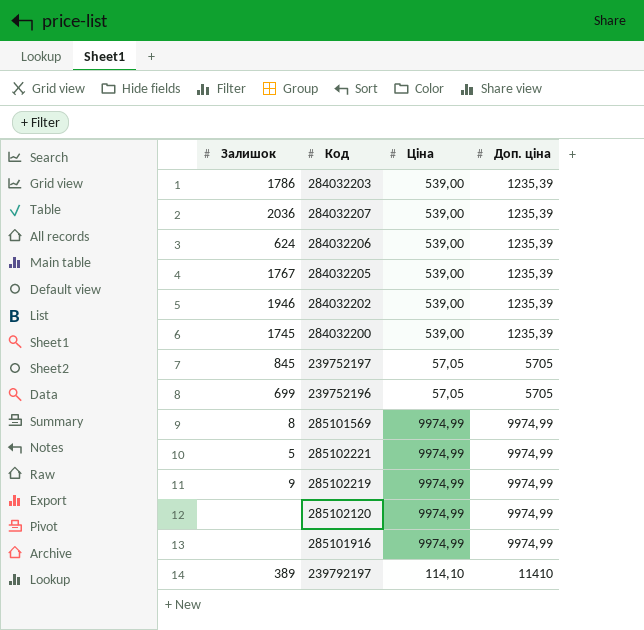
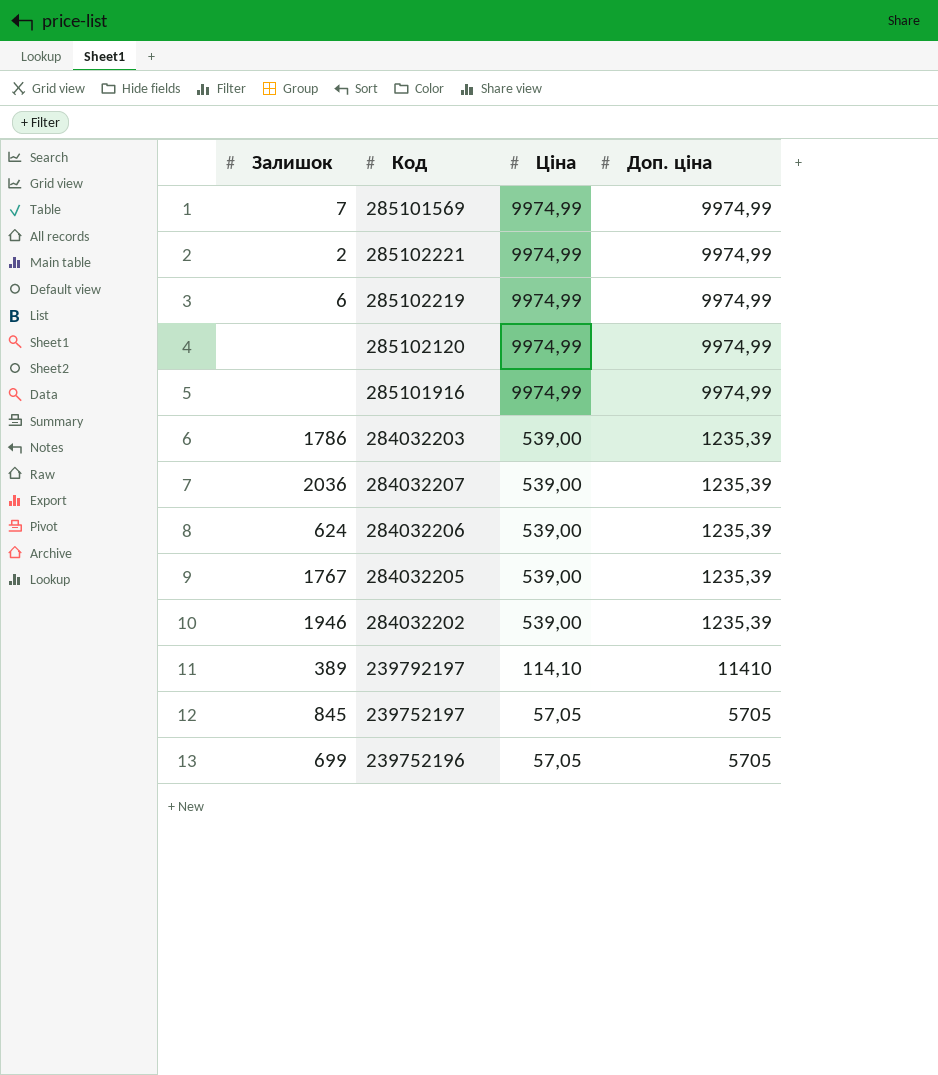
row order: Доп. ціна ascending -> Ціна descending
row 284032200: 1745 | 539,00 | 1235,39 -> none
285101569 | Залишок: 8 -> 7
285102221 | Залишок: 5 -> 2
285102219 | Залишок: 9 -> 6

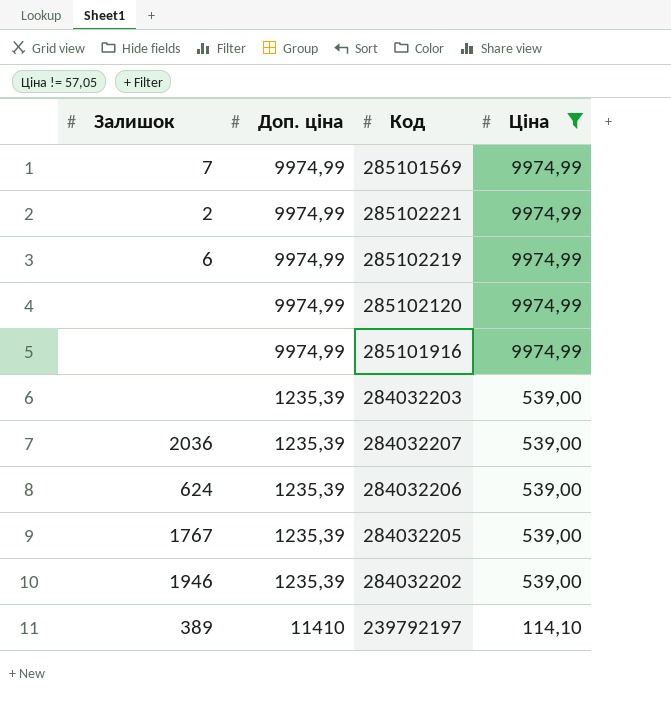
filter: none -> Ціна != 57,05
column Доп. ціна | position: 4 -> 2
284032203 | Залишок: 1786 -> none

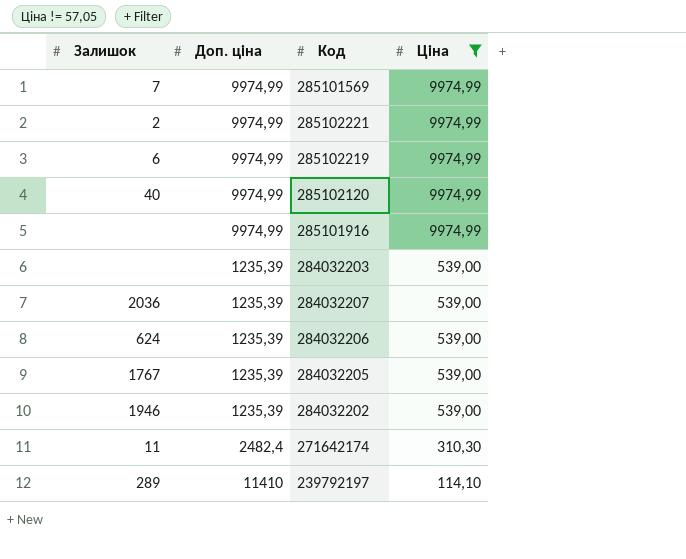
285102120 | Залишок: none -> 40
row 271642174: none -> 11 | 2482,4 | 310,30
239792197 | Залишок: 389 -> 289

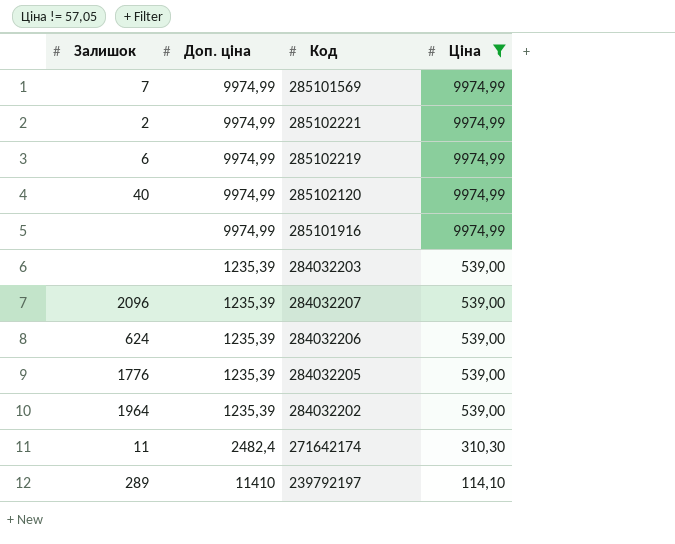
284032207 | Залишок: 2036 -> 2096
284032205 | Залишок: 1767 -> 1776
284032202 | Залишок: 1946 -> 1964

